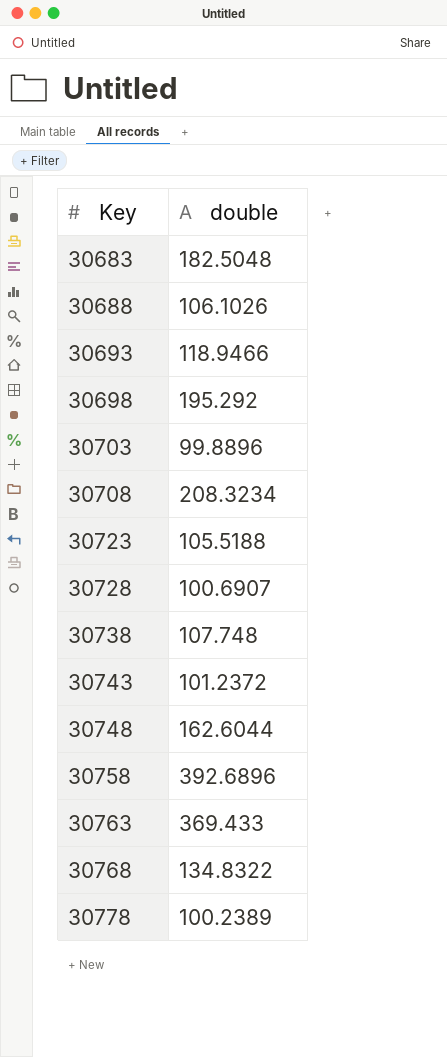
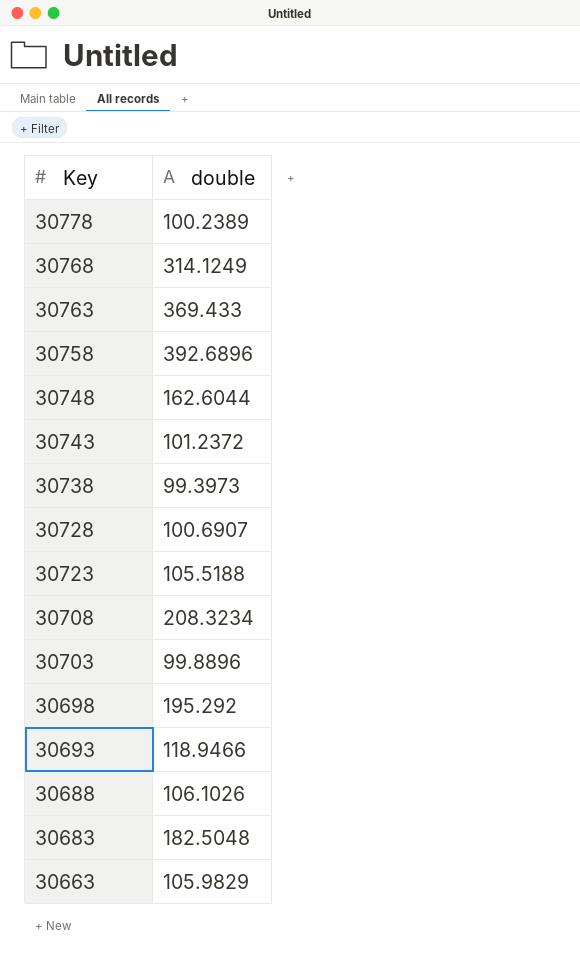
row order: Key ascending -> Key descending
30768 | double: 134.8322 -> 314.1249
30738 | double: 107.748 -> 99.3973
row 30663: none -> 105.9829

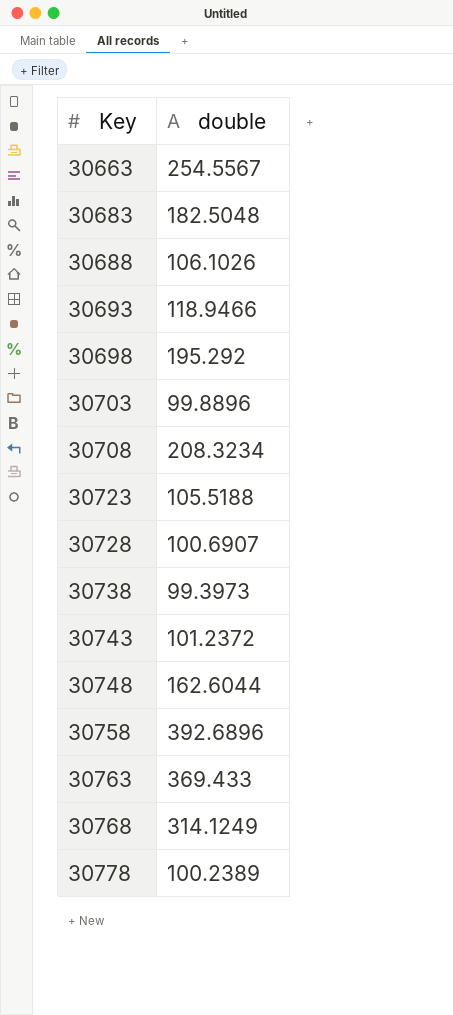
row order: Key descending -> Key ascending
30663 | double: 105.9829 -> 254.5567

